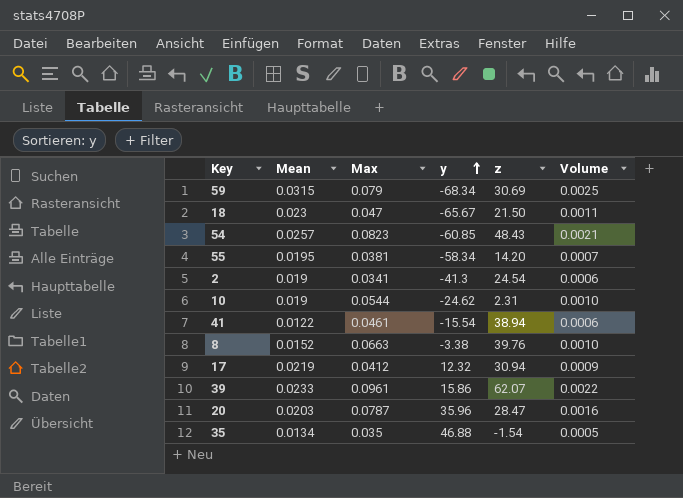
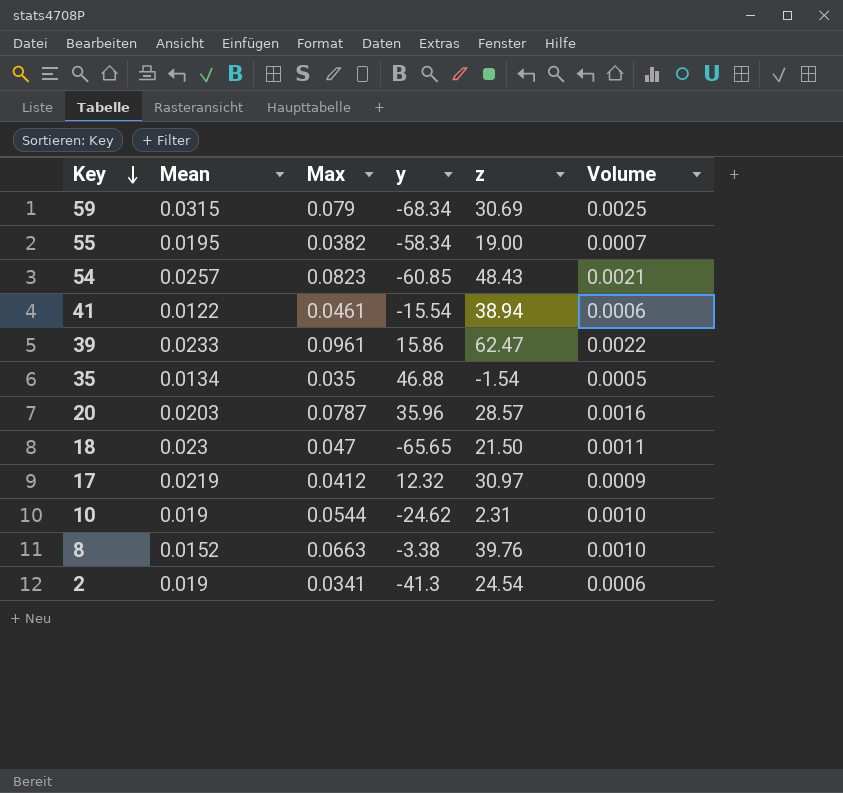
row order: y ascending -> Key descending
55 | Max: 0.0381 -> 0.0382
55 | z: 14.20 -> 19.00
39 | z: 62.07 -> 62.47
20 | z: 28.47 -> 28.57
18 | y: -65.67 -> -65.65
17 | z: 30.94 -> 30.97

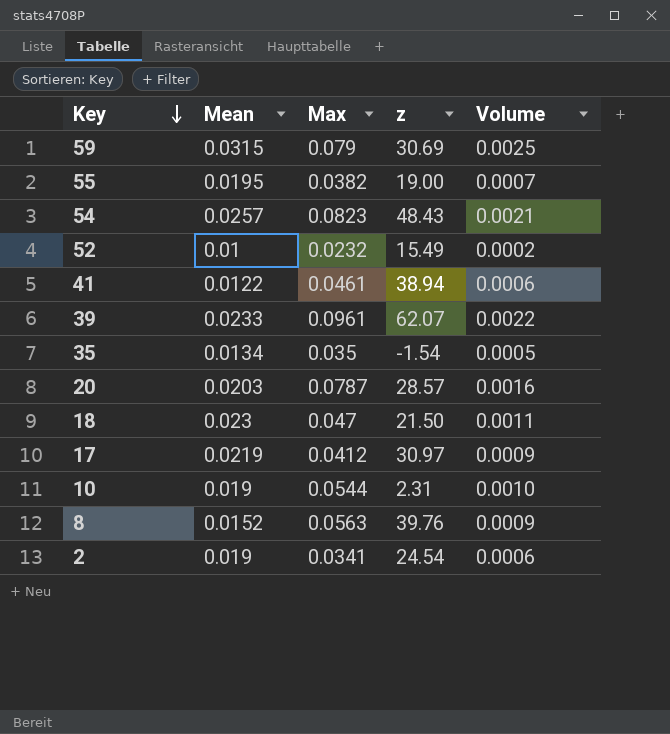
column y | position: 4 -> none
row 52: none -> 0.01 | 0.0232 | 15.49 | 0.0002
39 | z: 62.47 -> 62.07
8 | Max: 0.0663 -> 0.0563
8 | Volume: 0.0010 -> 0.0009

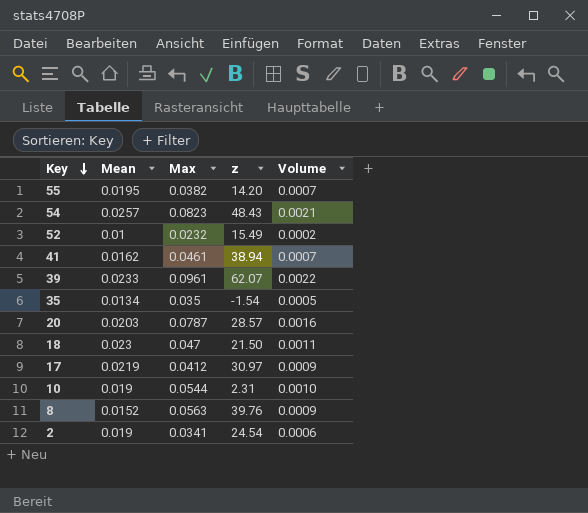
row 59: 0.0315 | 0.079 | 30.69 | 0.0025 -> none
55 | z: 19.00 -> 14.20
41 | Mean: 0.0122 -> 0.0162
41 | Volume: 0.0006 -> 0.0007

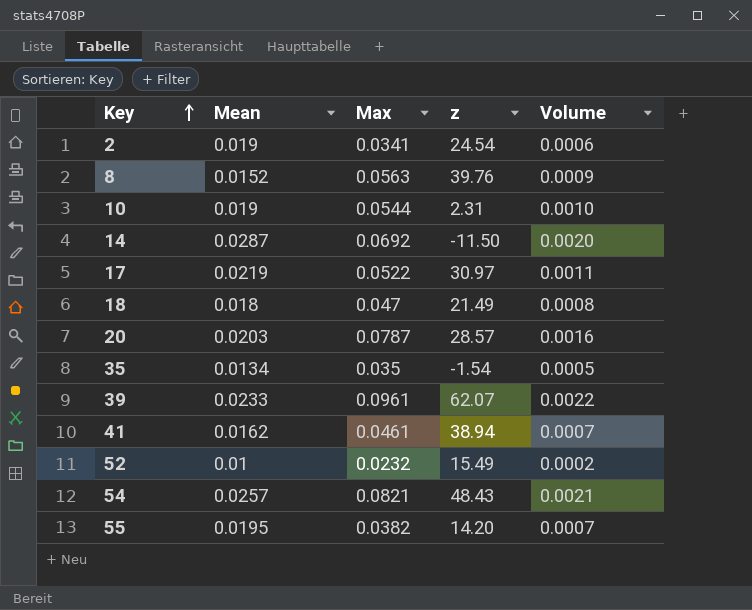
row order: Key descending -> Key ascending
row 14: none -> 0.0287 | 0.0692 | -11.50 | 0.0020
17 | Max: 0.0412 -> 0.0522
17 | Volume: 0.0009 -> 0.0011
18 | Mean: 0.023 -> 0.018
18 | z: 21.50 -> 21.49
18 | Volume: 0.0011 -> 0.0008
54 | Max: 0.0823 -> 0.0821

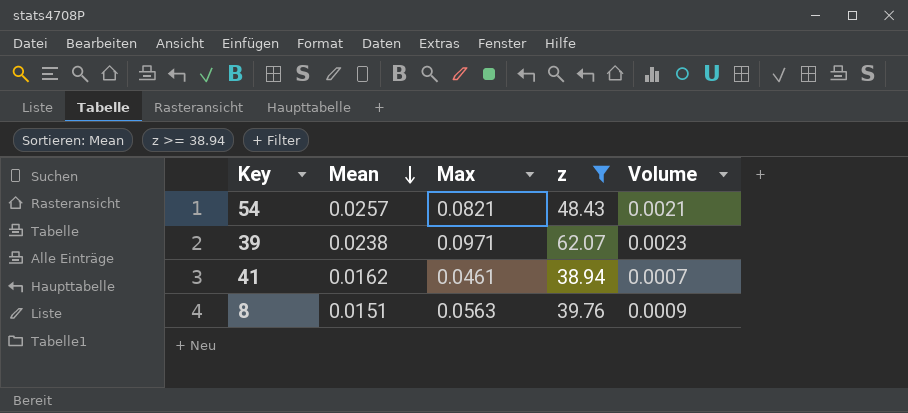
filter: none -> z >= 38.94
row order: Key ascending -> Mean descending
39 | Mean: 0.0233 -> 0.0238
39 | Max: 0.0961 -> 0.0971
39 | Volume: 0.0022 -> 0.0023
8 | Mean: 0.0152 -> 0.0151

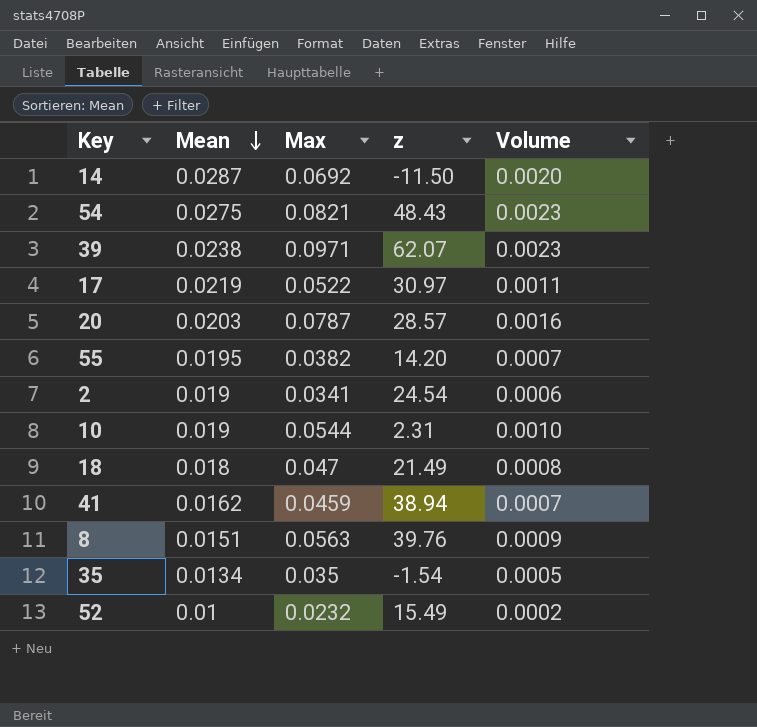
filter: z >= 38.94 -> none
54 | Mean: 0.0257 -> 0.0275
54 | Volume: 0.0021 -> 0.0023
41 | Max: 0.0461 -> 0.0459

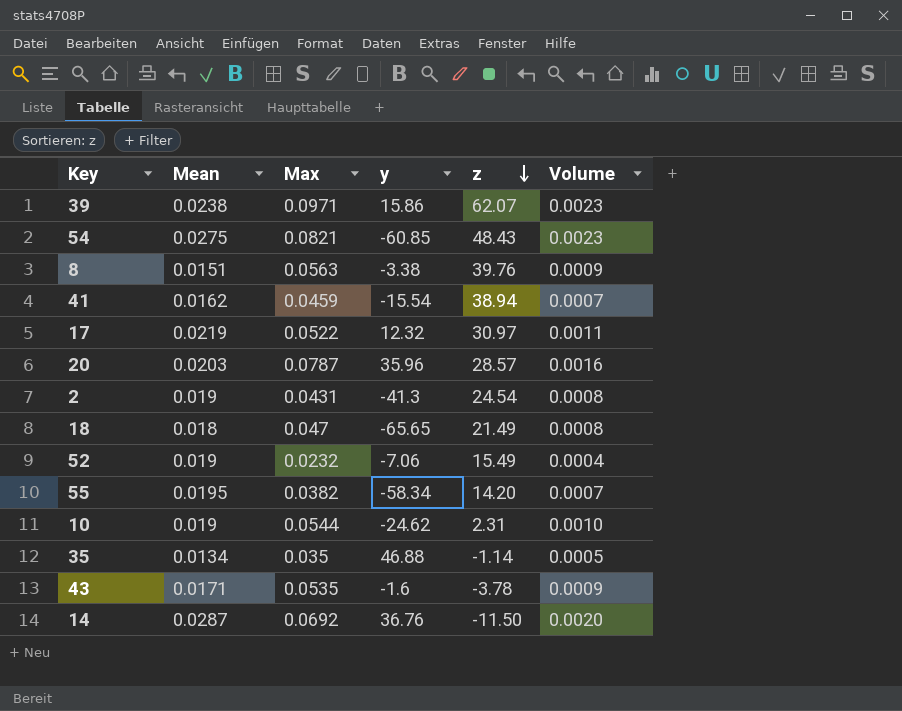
row order: Mean descending -> z descending
column y | position: none -> 4
2 | Max: 0.0341 -> 0.0431
2 | Volume: 0.0006 -> 0.0008
52 | Mean: 0.01 -> 0.019
52 | Volume: 0.0002 -> 0.0004
35 | z: -1.54 -> -1.14
row 43: none -> 0.0171 | 0.0535 | -1.6 | -3.78 | 0.0009

